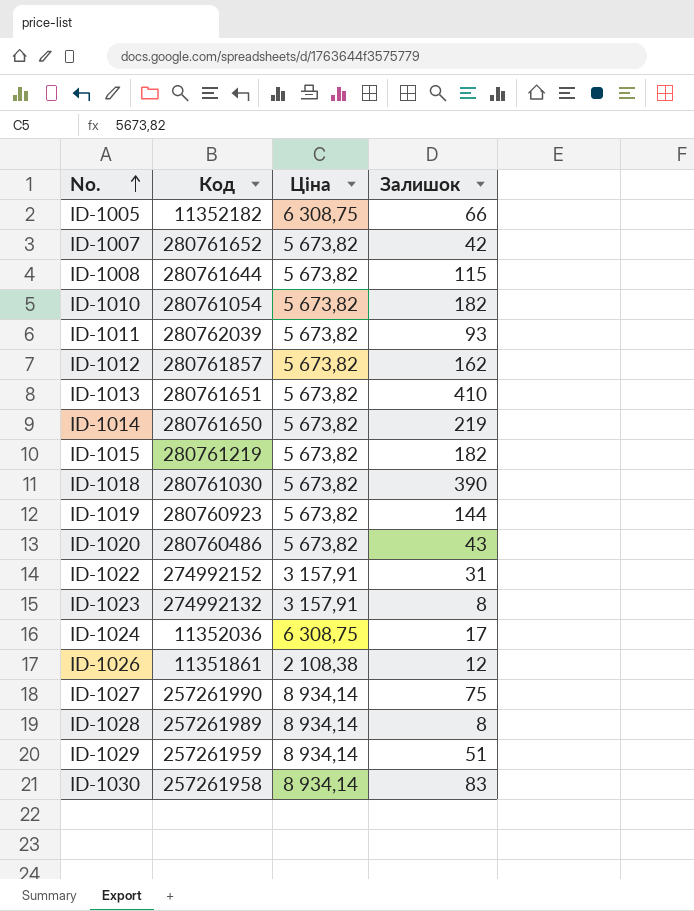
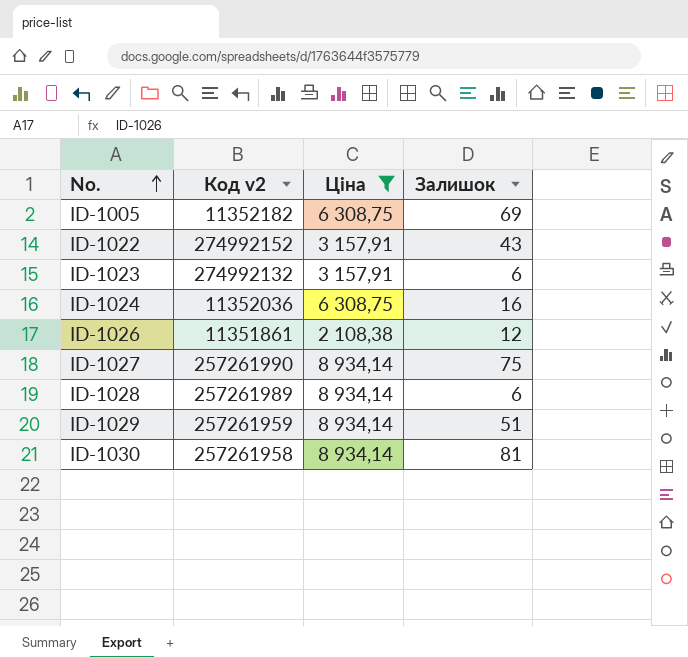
filter: none -> Ціна != 5 673,82
column name: Код -> Код v2
ID-1005 | Залишок: 66 -> 69
ID-1022 | Залишок: 31 -> 43
ID-1023 | Залишок: 8 -> 6
ID-1024 | Залишок: 17 -> 16
ID-1028 | Залишок: 8 -> 6
ID-1030 | Залишок: 83 -> 81

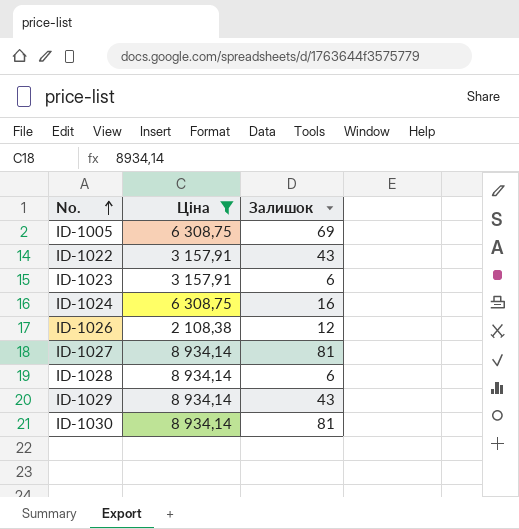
column Код v2 | position: 2 -> none
ID-1027 | Залишок: 75 -> 81
ID-1029 | Залишок: 51 -> 43

